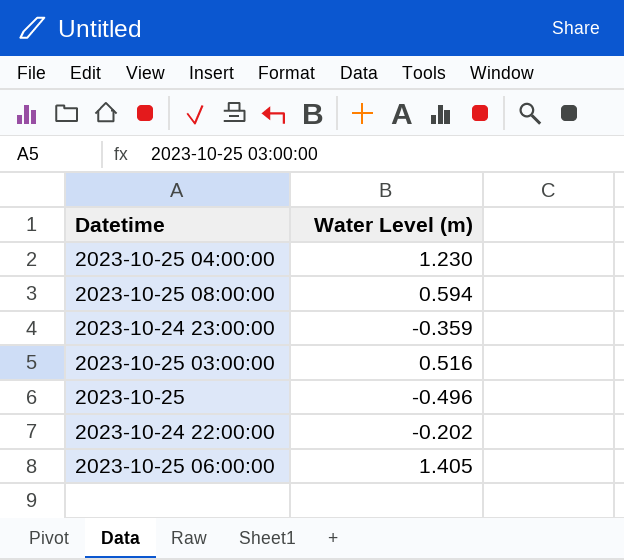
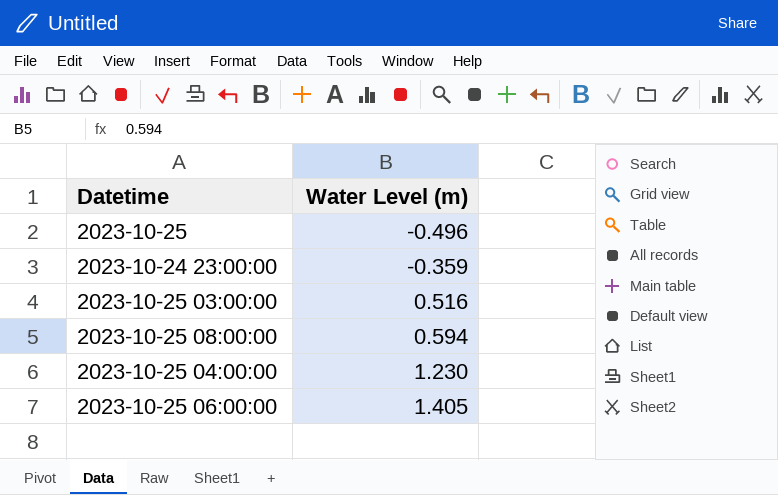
row order: none -> Water Level (m) ascending
row 2023-10-24 22:00:00: -0.202 -> none

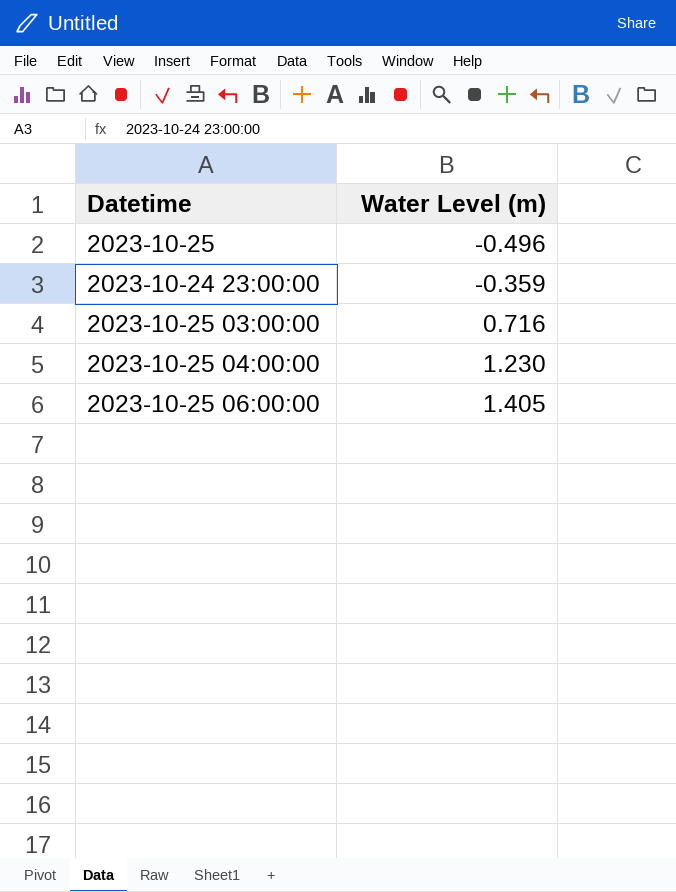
row 2023-10-25 08:00:00: 0.594 -> none
2023-10-25 03:00:00 | Water Level (m): 0.516 -> 0.716

